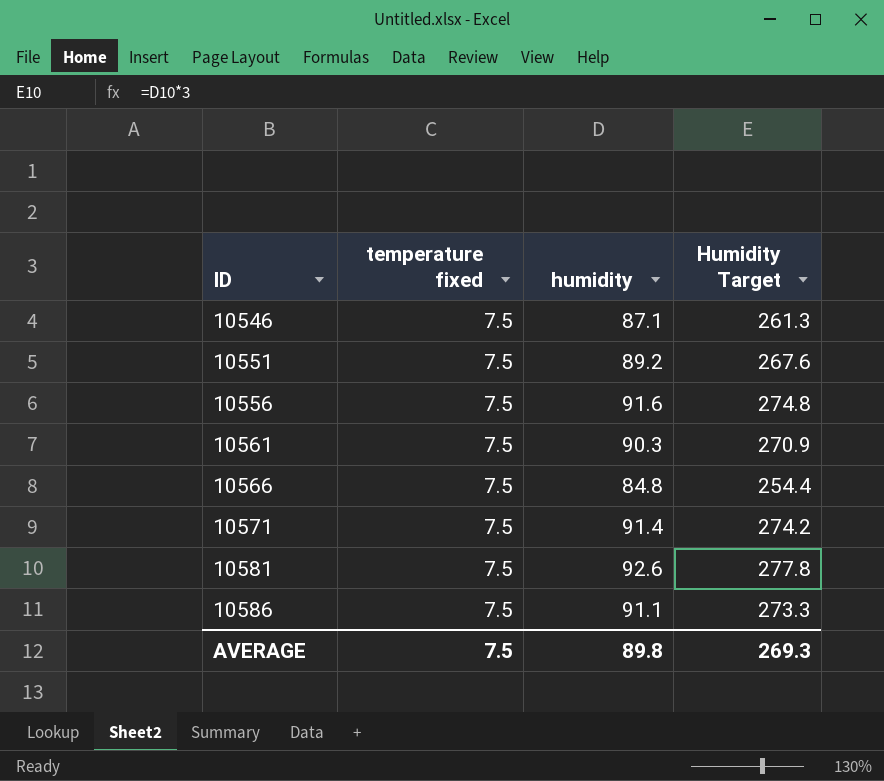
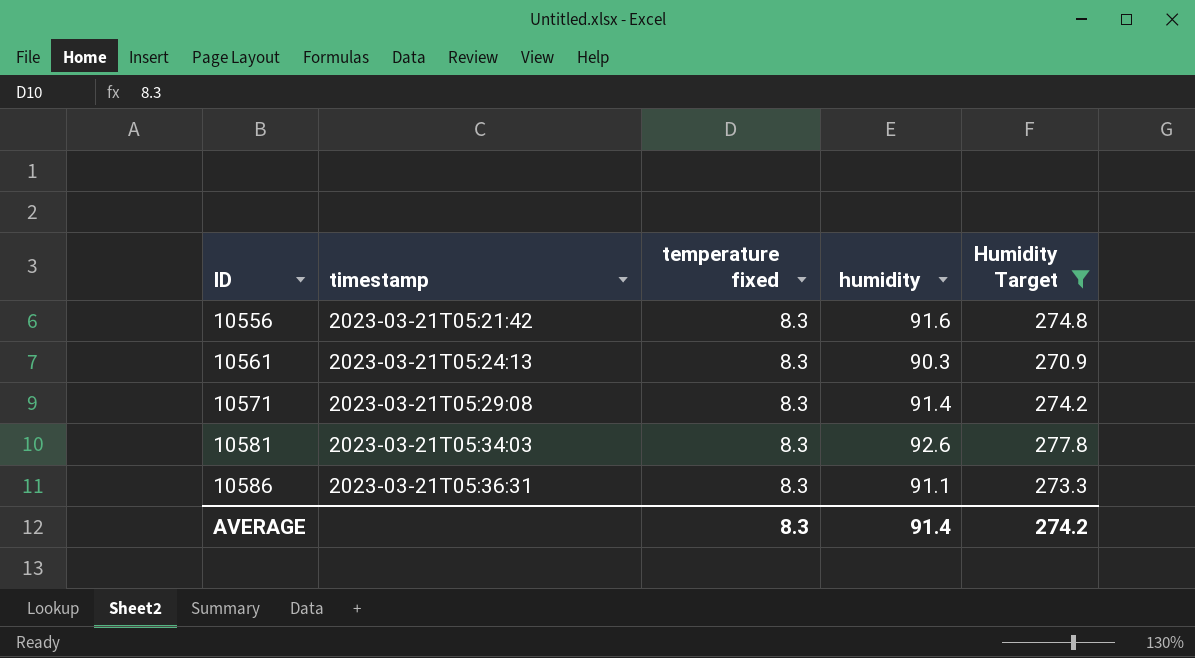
filter: none -> Humidity Target >= 270.9
column timestamp | position: none -> 2
10556 | temperature fixed: 7.5 -> 8.3
10561 | temperature fixed: 7.5 -> 8.3
10571 | temperature fixed: 7.5 -> 8.3
10581 | temperature fixed: 7.5 -> 8.3
10586 | temperature fixed: 7.5 -> 8.3
AVERAGE | temperature fixed: 7.5 -> 8.3
AVERAGE | humidity: 89.8 -> 91.4
AVERAGE | Humidity Target: 269.3 -> 274.2

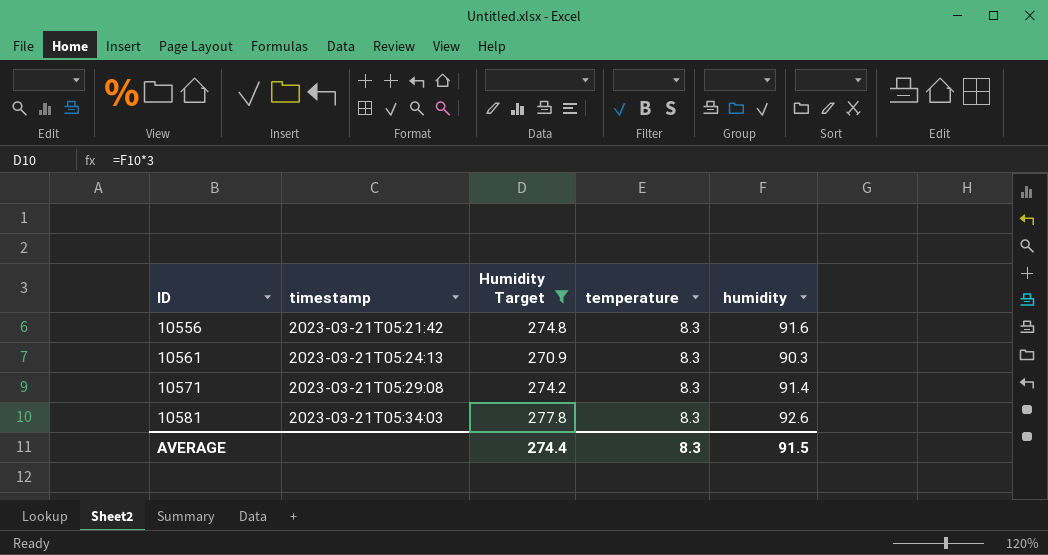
column Humidity Target | position: 5 -> 3
column name: temperature fixed -> temperature
row 10586: 2023-03-21T05:36:31 | 8.3 | 91.1 | 273.3 -> none
AVERAGE | Humidity Target: 274.2 -> 274.4
AVERAGE | humidity: 91.4 -> 91.5

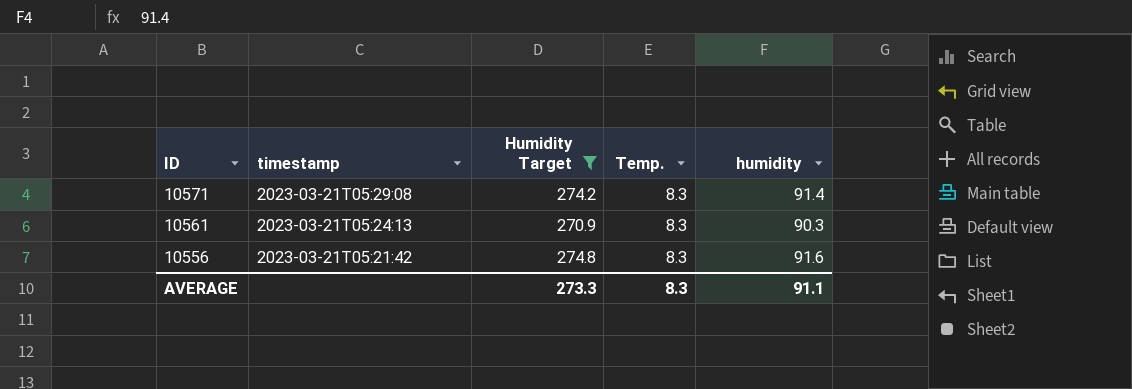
row order: ID ascending -> ID descending
column name: temperature -> Temp.
row 10581: 2023-03-21T05:34:03 | 277.8 | 8.3 | 92.6 -> none
AVERAGE | Humidity Target: 274.4 -> 273.3
AVERAGE | humidity: 91.5 -> 91.1

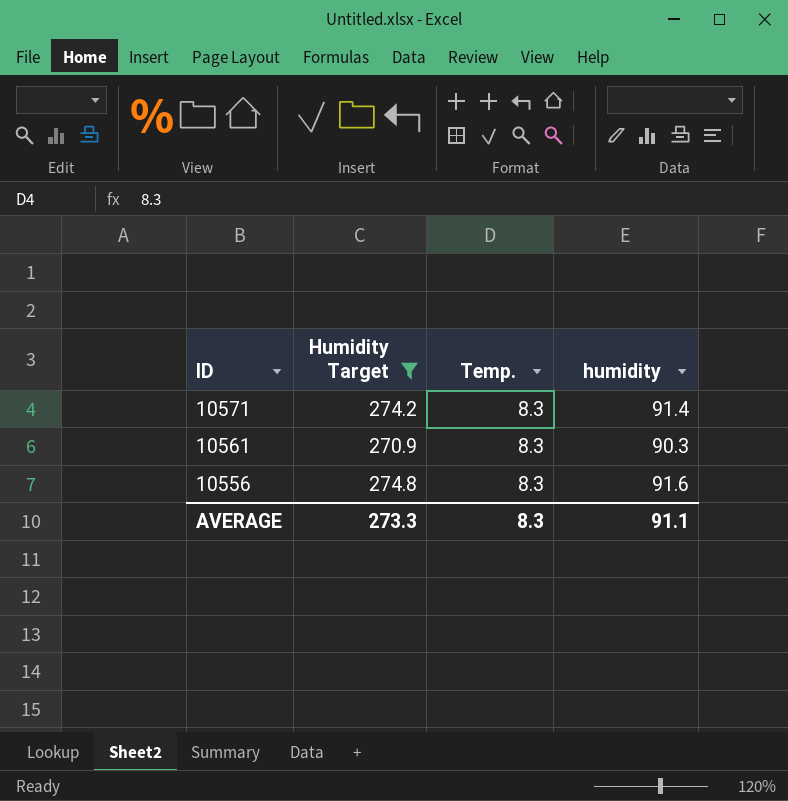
column timestamp | position: 2 -> none

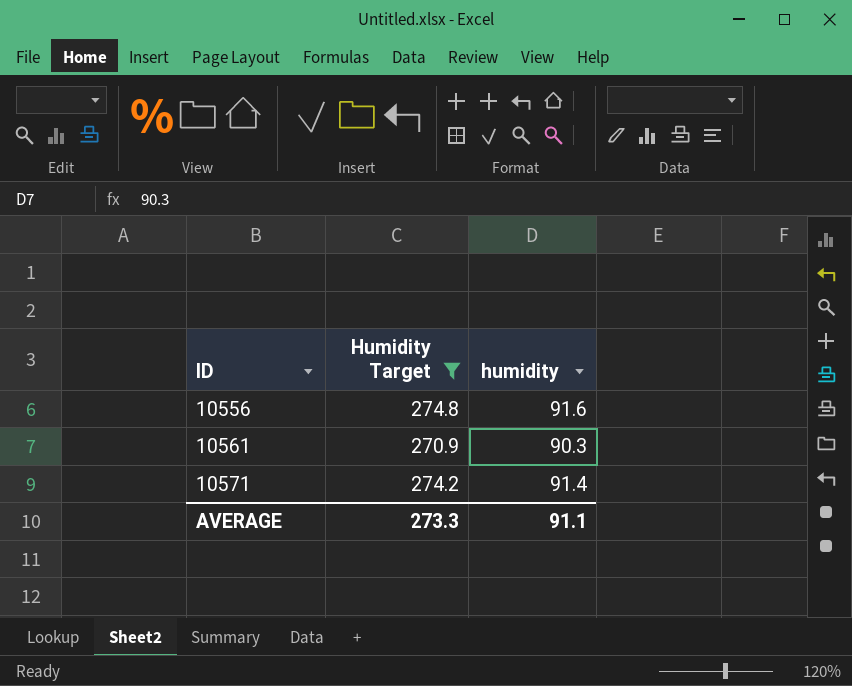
row order: ID descending -> ID ascending
column Temp. | position: 3 -> none

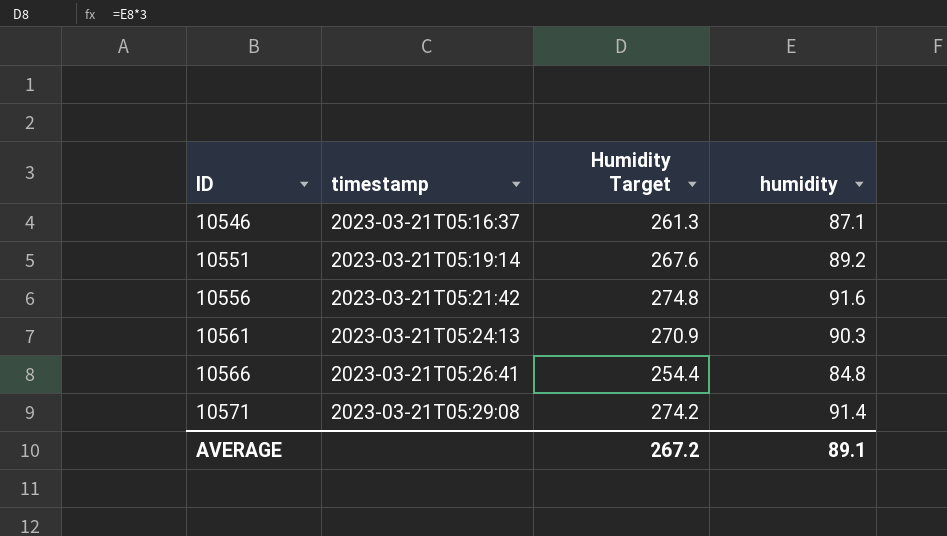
filter: Humidity Target >= 270.9 -> none
column timestamp | position: none -> 2
AVERAGE | Humidity Target: 273.3 -> 267.2
AVERAGE | humidity: 91.1 -> 89.1

